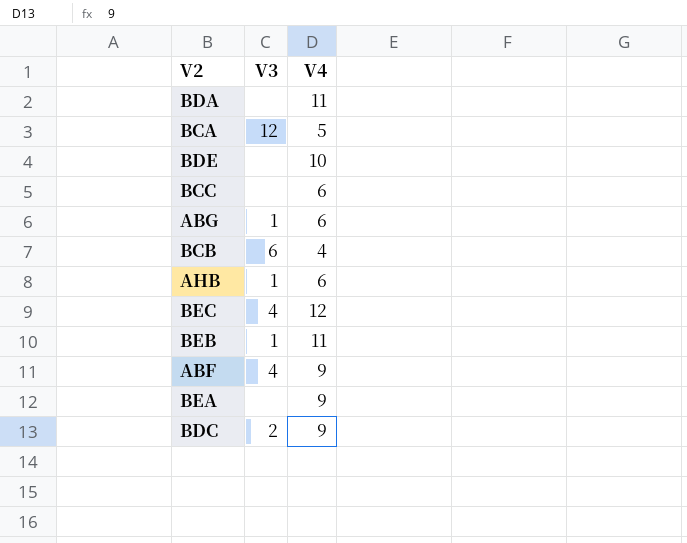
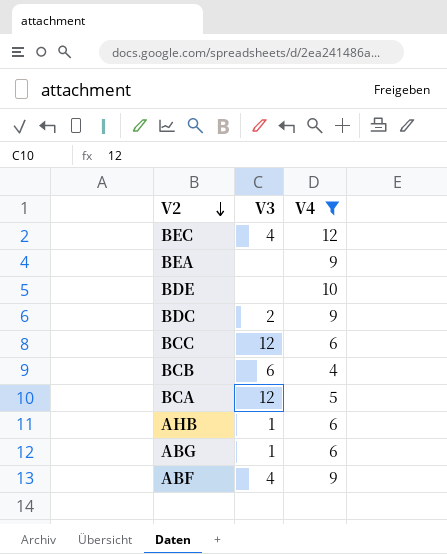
filter: none -> V4 != 11
row order: none -> V2 descending
BCC | V3: none -> 12

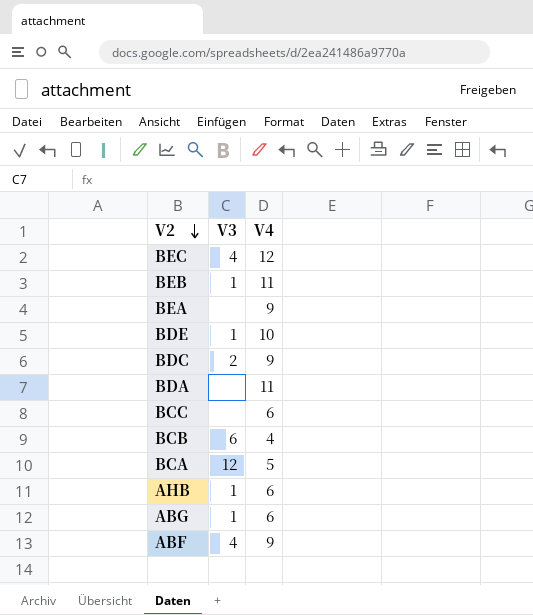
filter: V4 != 11 -> none
BDE | V3: none -> 1
BCC | V3: 12 -> none

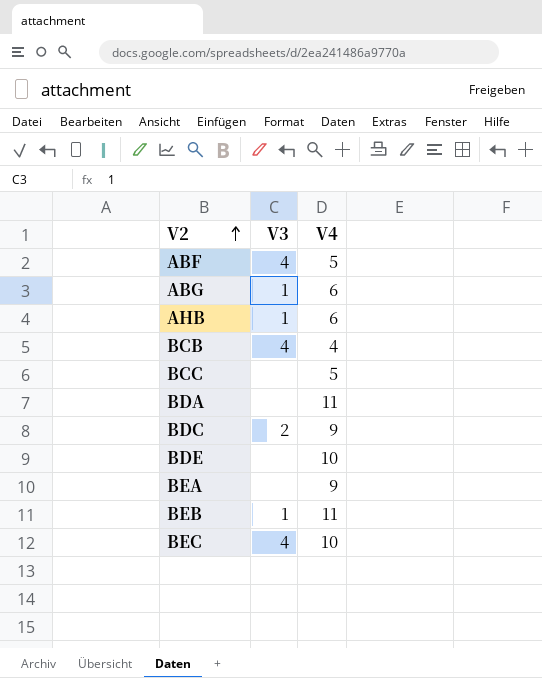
row order: V2 descending -> V2 ascending
row BCA: 12 | 5 -> none
ABF | V4: 9 -> 5
BCB | V3: 6 -> 4
BCC | V4: 6 -> 5
BDE | V3: 1 -> none
BEC | V4: 12 -> 10

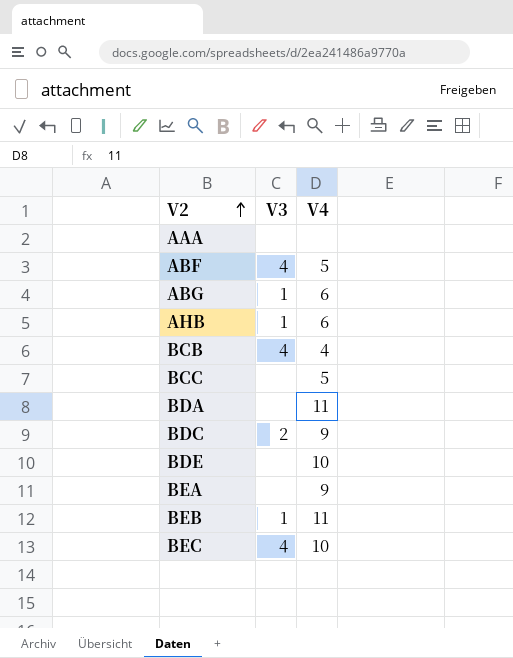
row AAA: none -> none | none

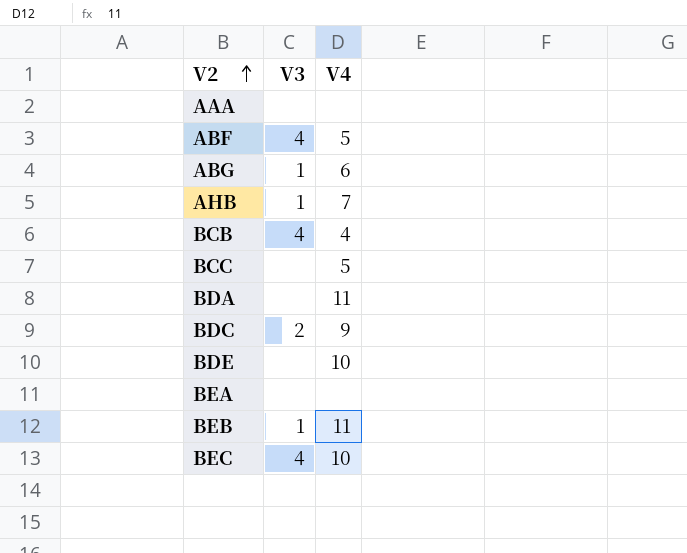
AHB | V4: 6 -> 7
BEA | V4: 9 -> none

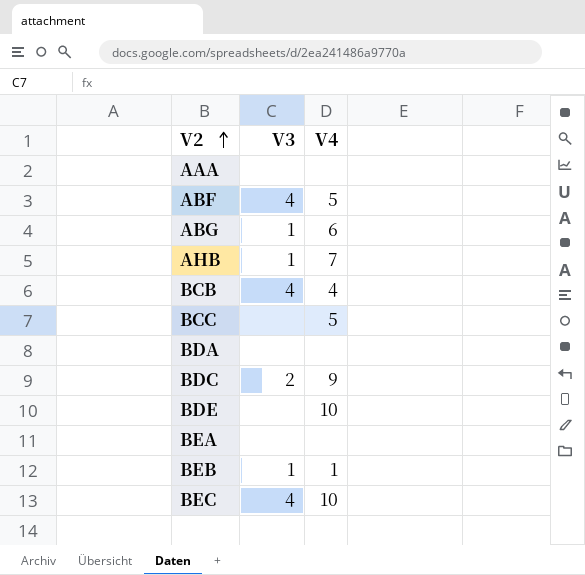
BDA | V4: 11 -> none
BEB | V4: 11 -> 1

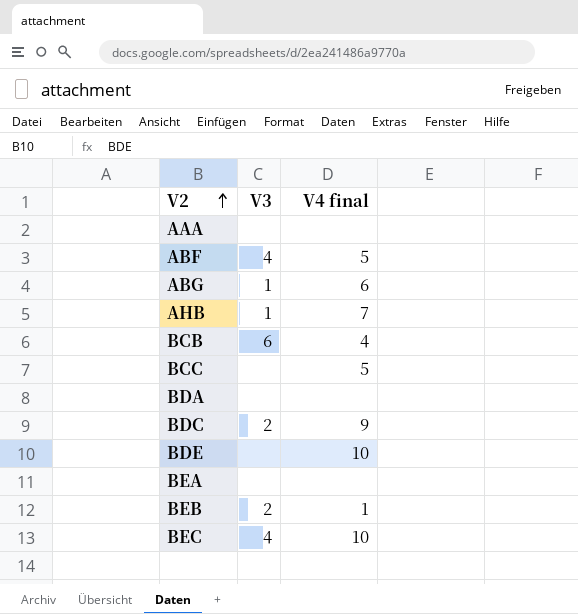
column name: V4 -> V4 final
BCB | V3: 4 -> 6
BEB | V3: 1 -> 2

